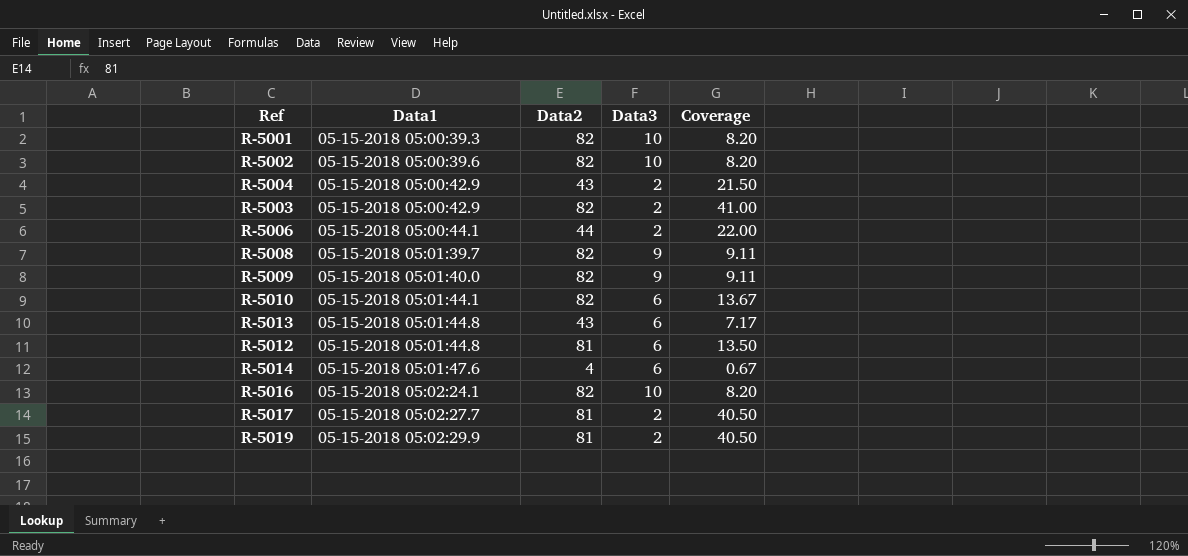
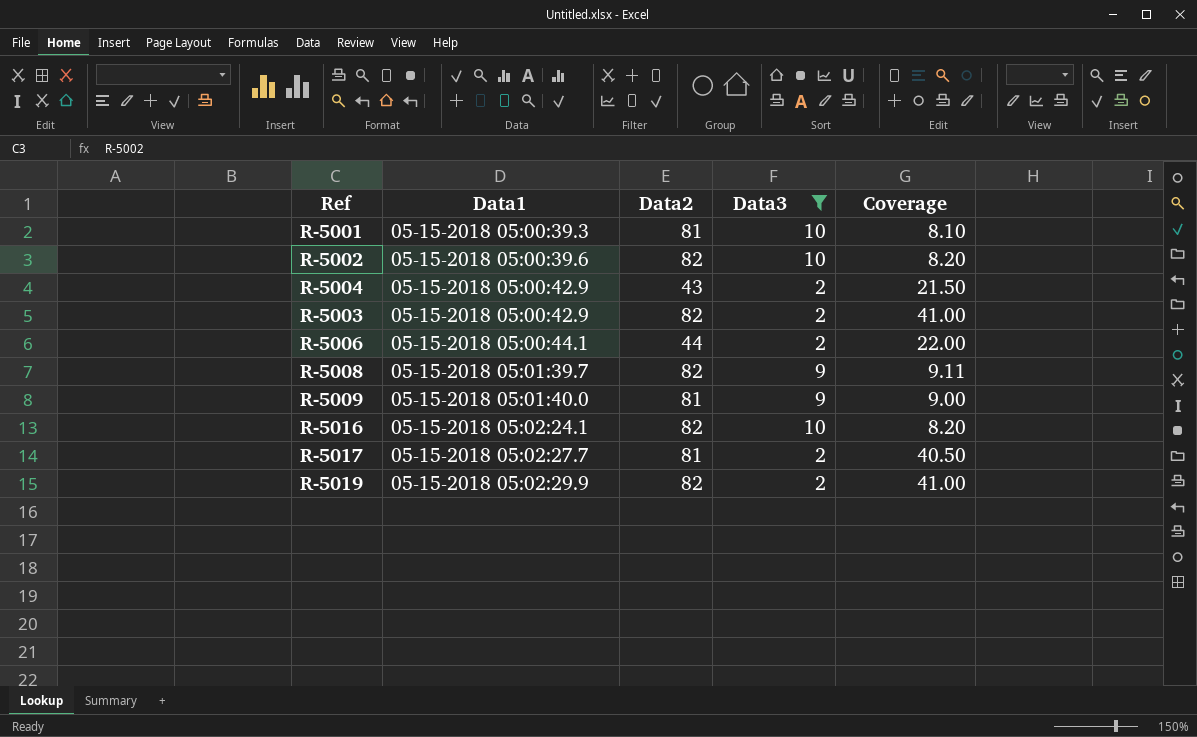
filter: none -> Data3 != 6
R-5001 | Data2: 82 -> 81
R-5001 | Coverage: 8.20 -> 8.10
R-5009 | Data2: 82 -> 81
R-5009 | Coverage: 9.11 -> 9.00
R-5019 | Data2: 81 -> 82
R-5019 | Coverage: 40.50 -> 41.00

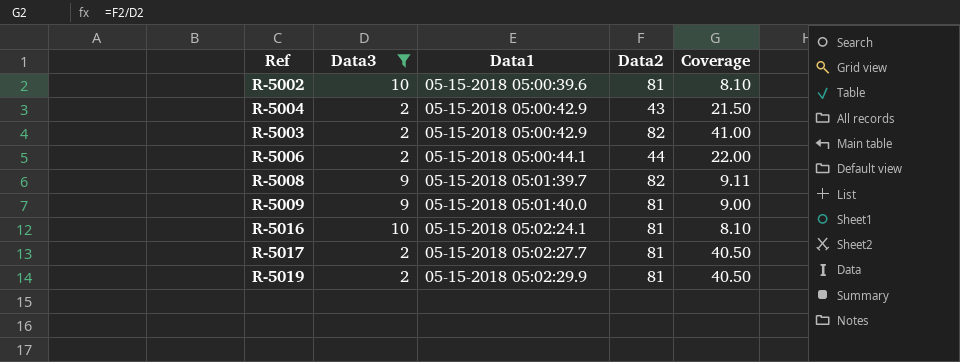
column Data3 | position: 4 -> 2
row R-5001: 05-15-2018 05:00:39.3 | 81 | 10 | 8.10 -> none
R-5002 | Data2: 82 -> 81
R-5002 | Coverage: 8.20 -> 8.10
R-5016 | Data2: 82 -> 81
R-5016 | Coverage: 8.20 -> 8.10
R-5019 | Data2: 82 -> 81
R-5019 | Coverage: 41.00 -> 40.50

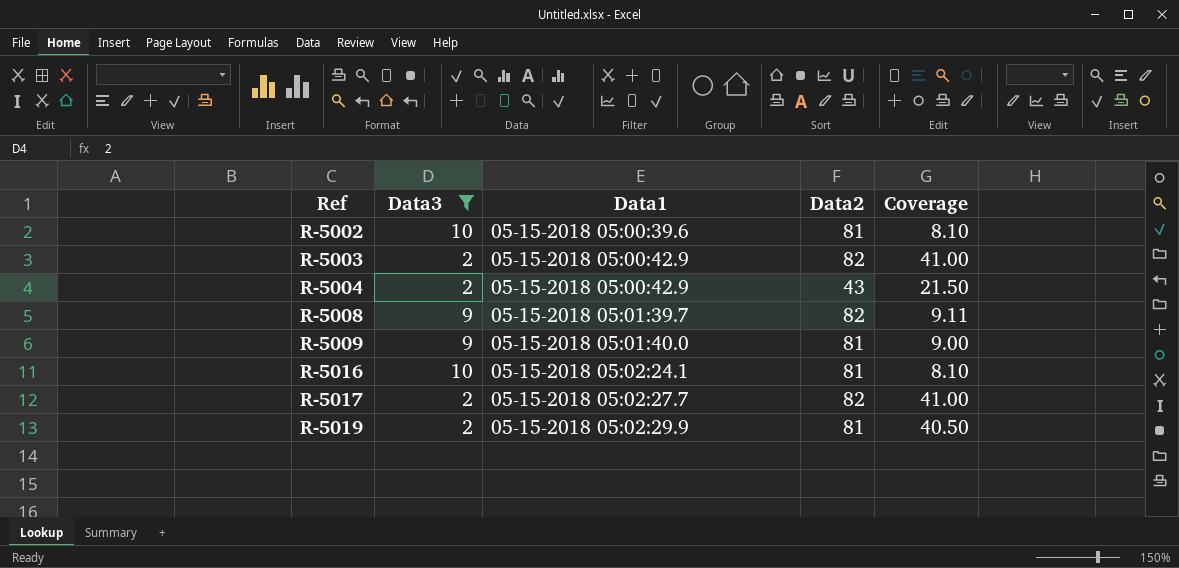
row order: Data1 ascending -> Ref ascending
row R-5006: 2 | 05-15-2018 05:00:44.1 | 44 | 22.00 -> none
R-5017 | Data2: 81 -> 82
R-5017 | Coverage: 40.50 -> 41.00

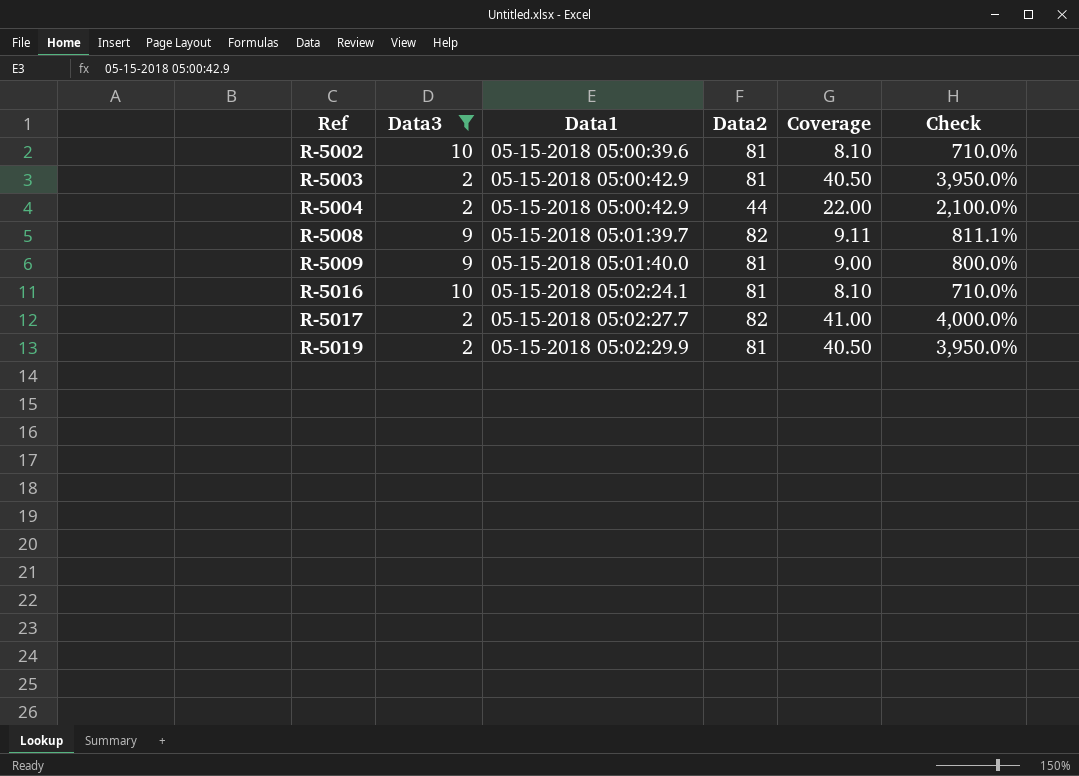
column Check | formula: none -> ([Data2] - [Data3]) / [Data3]
R-5003 | Data2: 82 -> 81
R-5003 | Coverage: 41.00 -> 40.50
R-5004 | Data2: 43 -> 44
R-5004 | Coverage: 21.50 -> 22.00

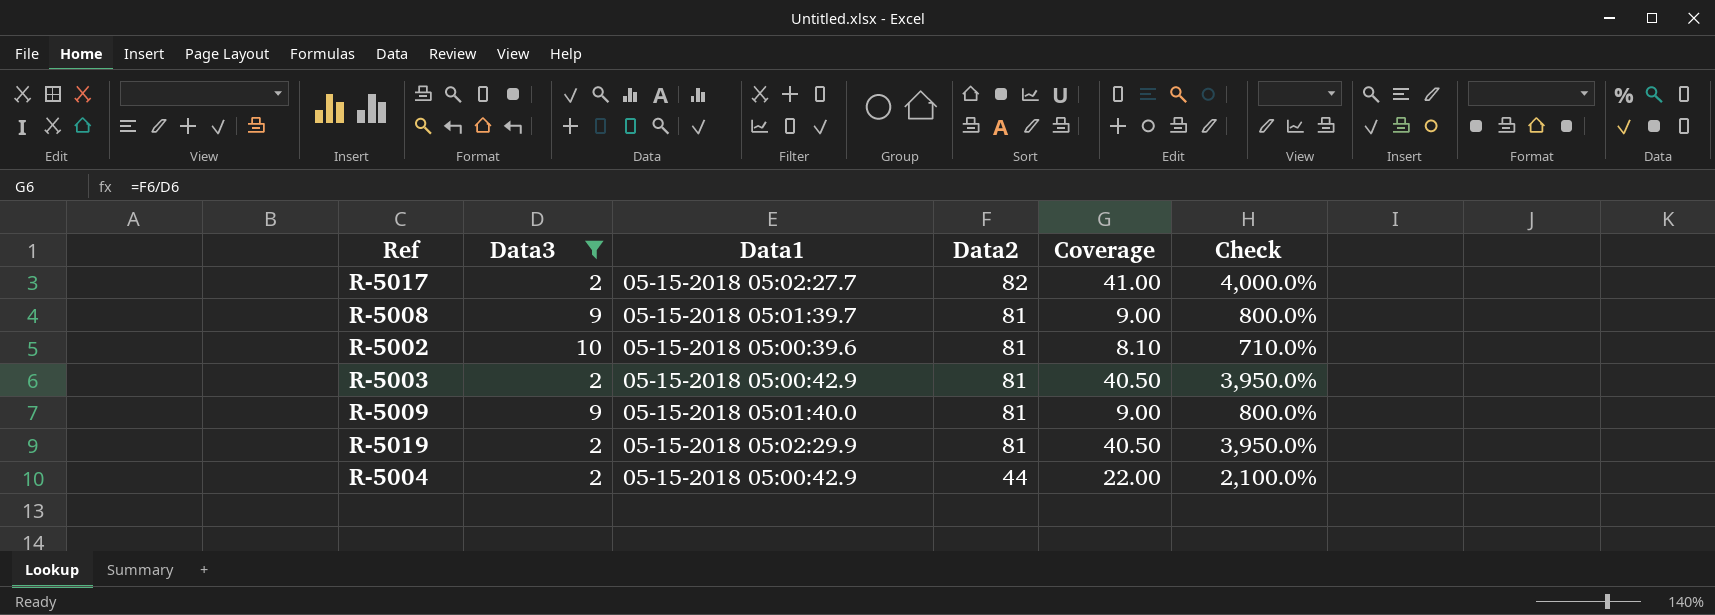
row order: Ref ascending -> Data2 descending
row R-5016: 10 | 05-15-2018 05:02:24.1 | 81 | 8.10 | 710.0% -> none
R-5008 | Data2: 82 -> 81
R-5008 | Coverage: 9.11 -> 9.00
R-5008 | Check: 811.1% -> 800.0%

